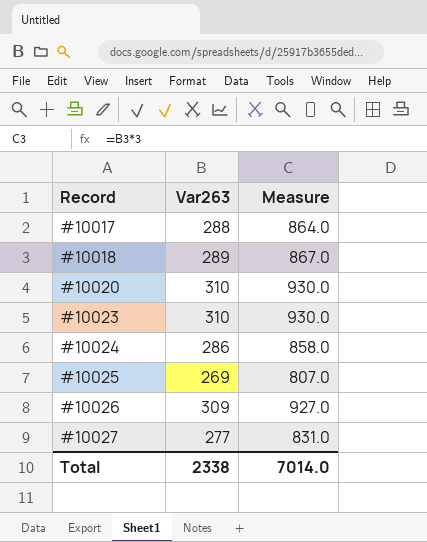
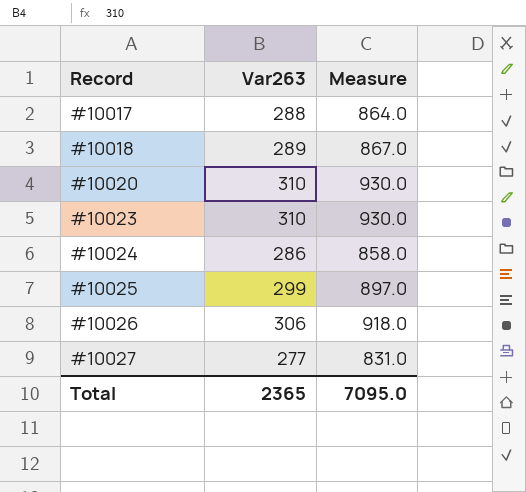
#10025 | Var263: 269 -> 299
#10025 | Measure: 807.0 -> 897.0
#10026 | Var263: 309 -> 306
#10026 | Measure: 927.0 -> 918.0
Total | Var263: 2338 -> 2365
Total | Measure: 7014.0 -> 7095.0

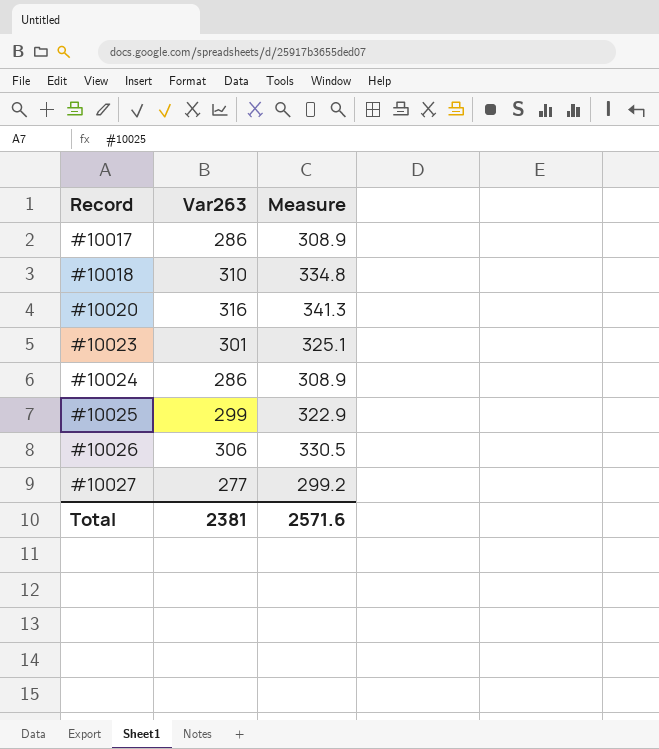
column Measure | formula: [Var263] * 3 -> [Var263] * 1.08
#10017 | Var263: 288 -> 286
#10018 | Var263: 289 -> 310
#10020 | Var263: 310 -> 316
#10023 | Var263: 310 -> 301
Total | Var263: 2365 -> 2381
Total | Measure: 7095.0 -> 2571.6

